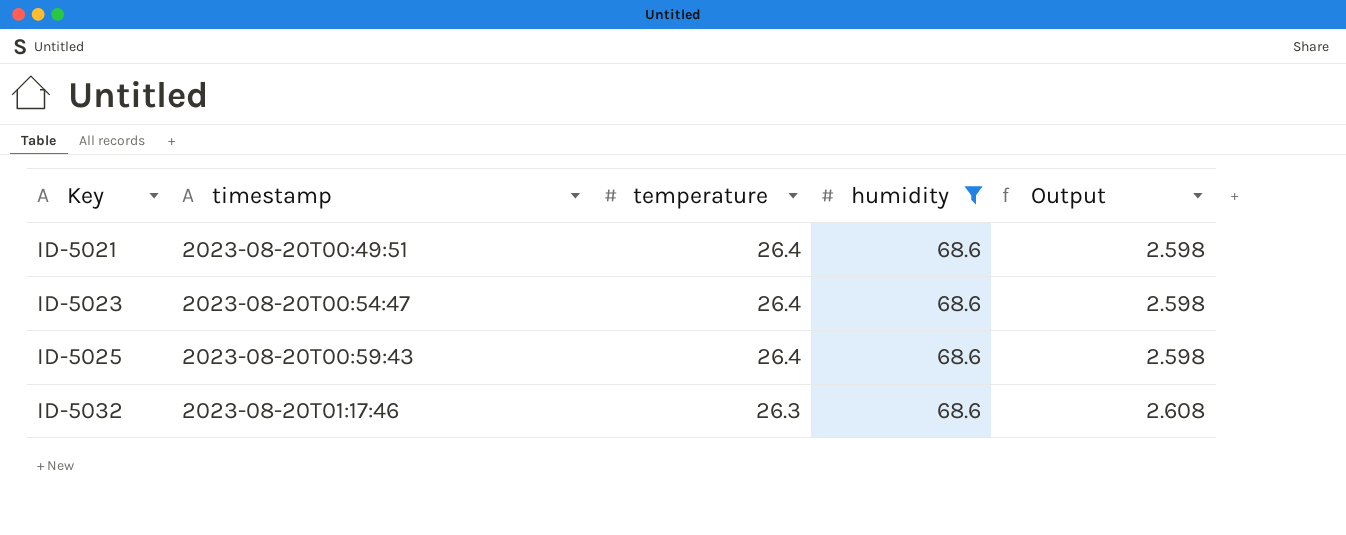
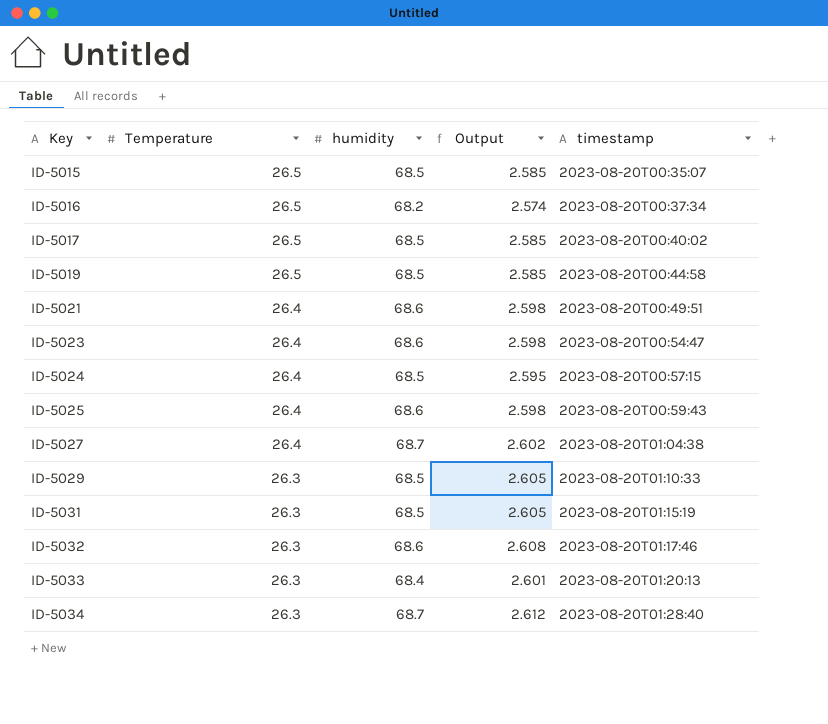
filter: humidity = 68.6 -> none
column name: temperature -> Temperature
column timestamp | position: 2 -> 5

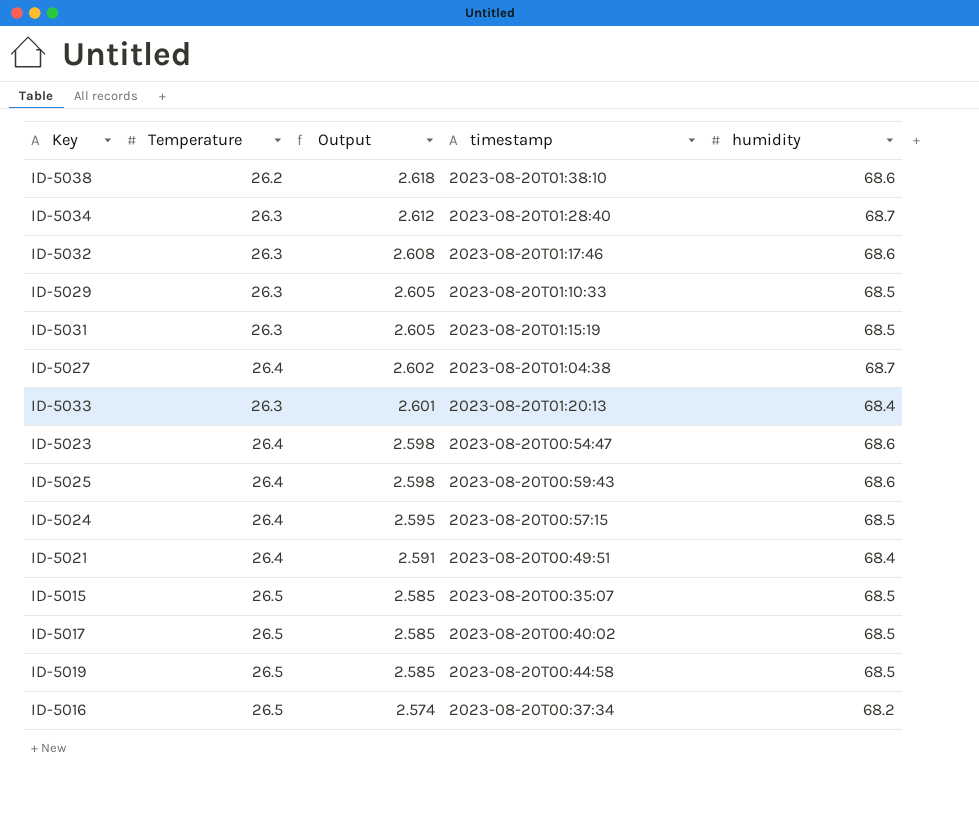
row order: Key ascending -> Output descending
column humidity | position: 3 -> 5
row ID-5038: none -> 26.2 | 2.618 | 2023-08-20T01:38:10 | 68.6
ID-5021 | Output: 2.598 -> 2.591
ID-5021 | humidity: 68.6 -> 68.4

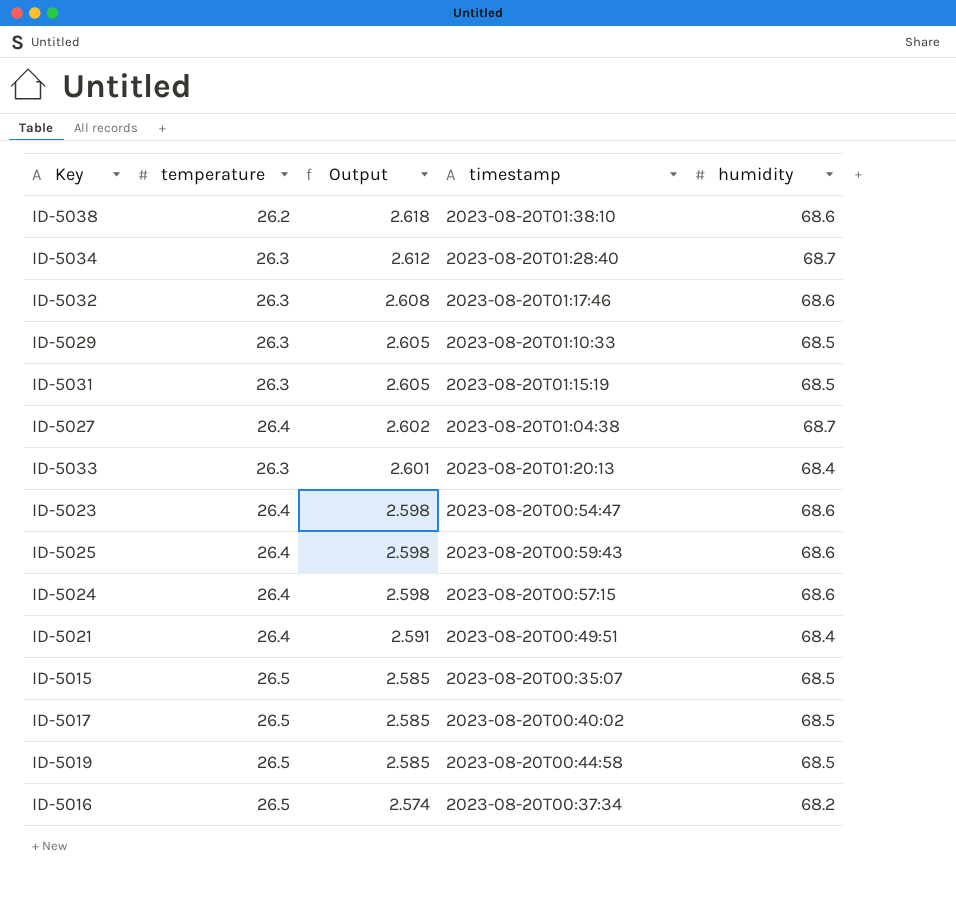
column name: Temperature -> temperature
ID-5024 | Output: 2.595 -> 2.598
ID-5024 | humidity: 68.5 -> 68.6

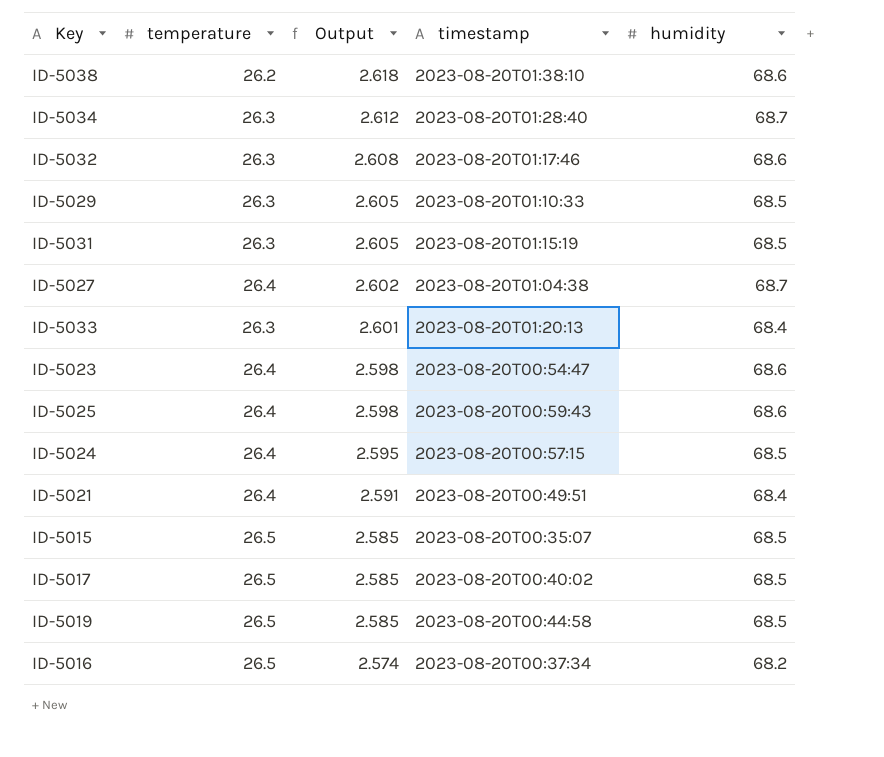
ID-5024 | Output: 2.598 -> 2.595
ID-5024 | humidity: 68.6 -> 68.5

